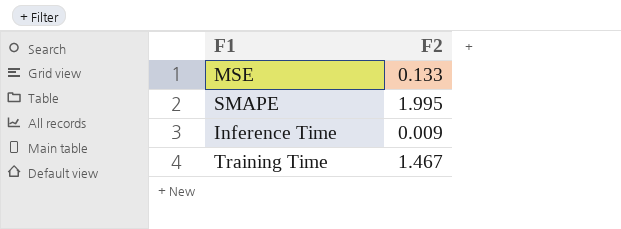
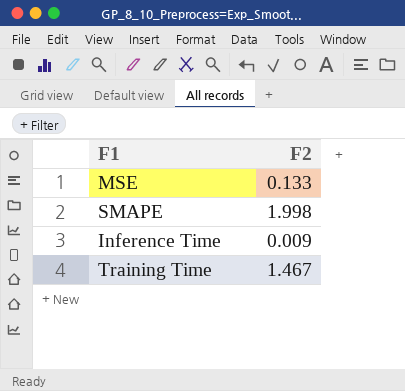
SMAPE | F2: 1.995 -> 1.998

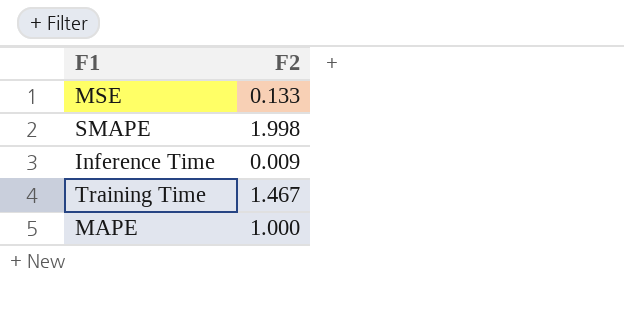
row MAPE: none -> 1.000

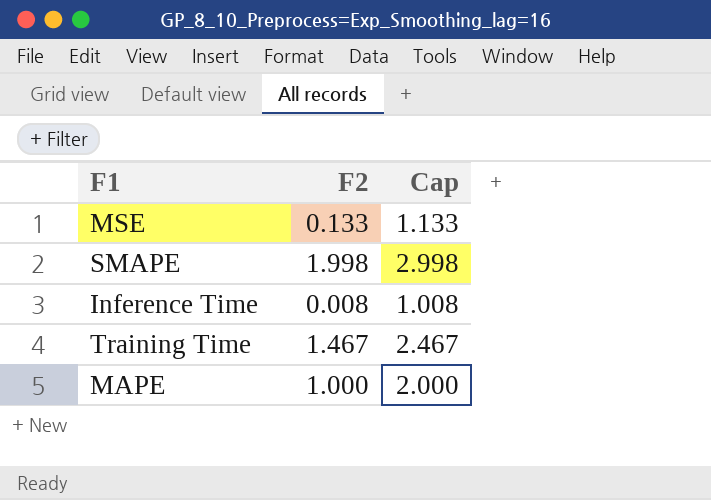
column Cap | formula: none -> [F2] + 1
Inference Time | F2: 0.009 -> 0.008

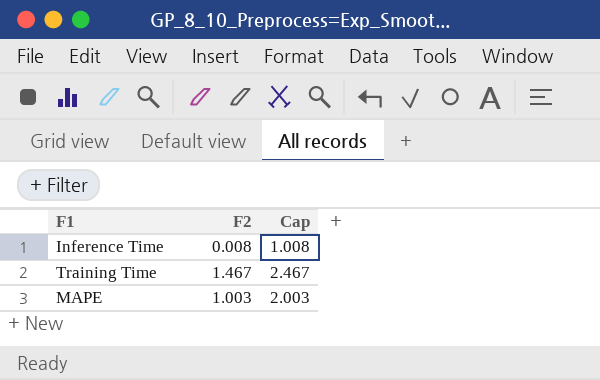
row MSE: 0.133 | 1.133 -> none
row SMAPE: 1.998 | 2.998 -> none
MAPE | F2: 1.000 -> 1.003
MAPE | Cap: 2.000 -> 2.003

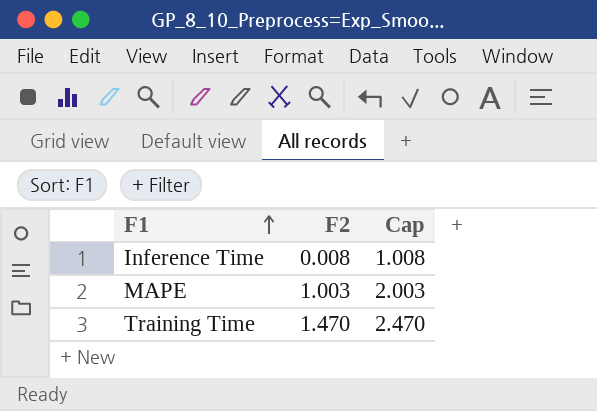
row order: none -> F1 ascending
Training Time | F2: 1.467 -> 1.470
Training Time | Cap: 2.467 -> 2.470

